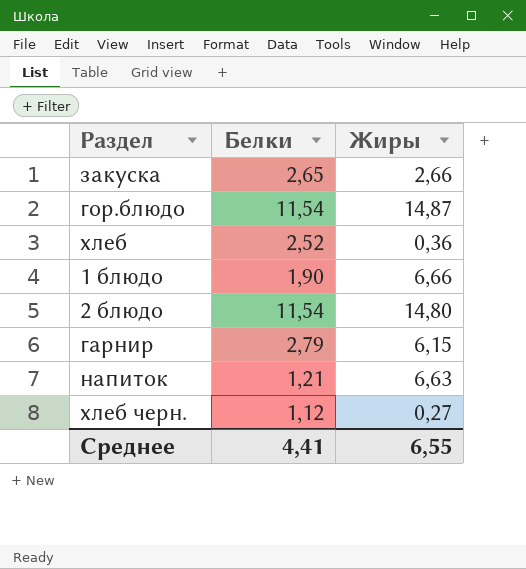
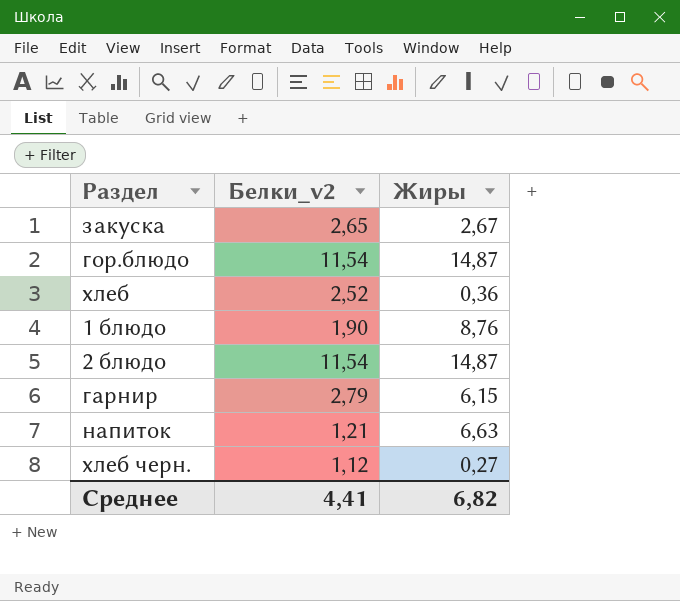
column name: Белки -> Белки_v2
закуска | Жиры: 2,66 -> 2,67
1 блюдо | Жиры: 6,66 -> 8,76
2 блюдо | Жиры: 14,80 -> 14,87
Среднее | Жиры: 6,55 -> 6,82

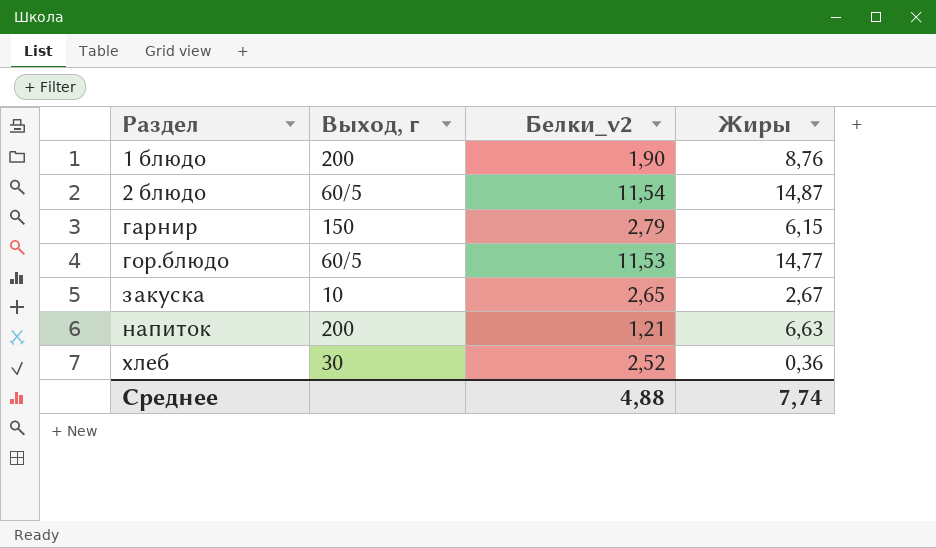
row order: none -> Раздел ascending
column Выход, г | position: none -> 2
row хлеб черн.: 1,12 | 0,27 -> none
гор.блюдо | Белки_v2: 11,54 -> 11,53
гор.блюдо | Жиры: 14,87 -> 14,77
Среднее | Белки_v2: 4,41 -> 4,88
Среднее | Жиры: 6,82 -> 7,74

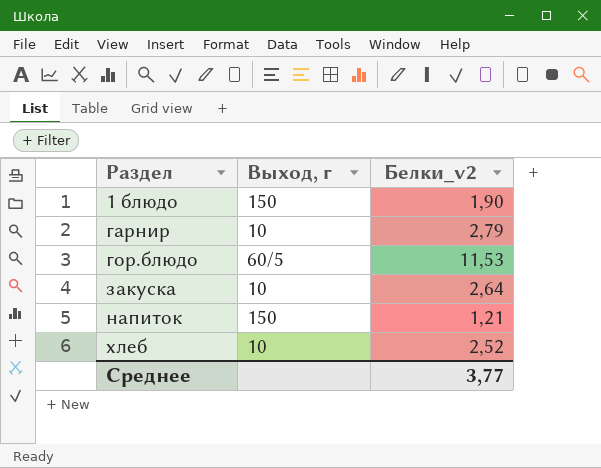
column Жиры | position: 4 -> none
row 2 блюдо: 60/5 | 11,54 | 14,87 -> none
1 блюдо | Выход, г: 200 -> 150
гарнир | Выход, г: 150 -> 10
закуска | Белки_v2: 2,65 -> 2,64
напиток | Выход, г: 200 -> 150
хлеб | Выход, г: 30 -> 10
Среднее | Белки_v2: 4,88 -> 3,77

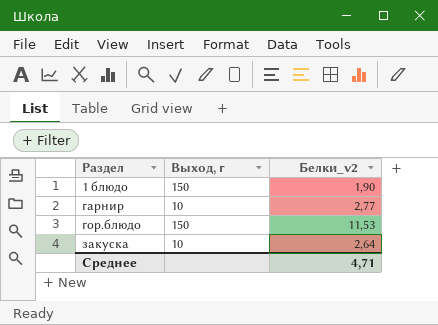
row напиток: 150 | 1,21 -> none
row хлеб: 10 | 2,52 -> none
гарнир | Белки_v2: 2,79 -> 2,77
гор.блюдо | Выход, г: 60/5 -> 150
Среднее | Белки_v2: 3,77 -> 4,71

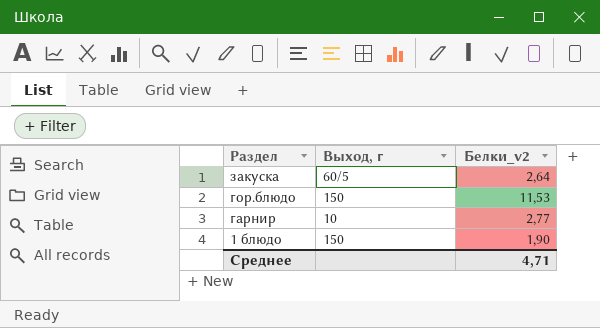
row order: Раздел ascending -> Раздел descending
закуска | Выход, г: 10 -> 60/5

